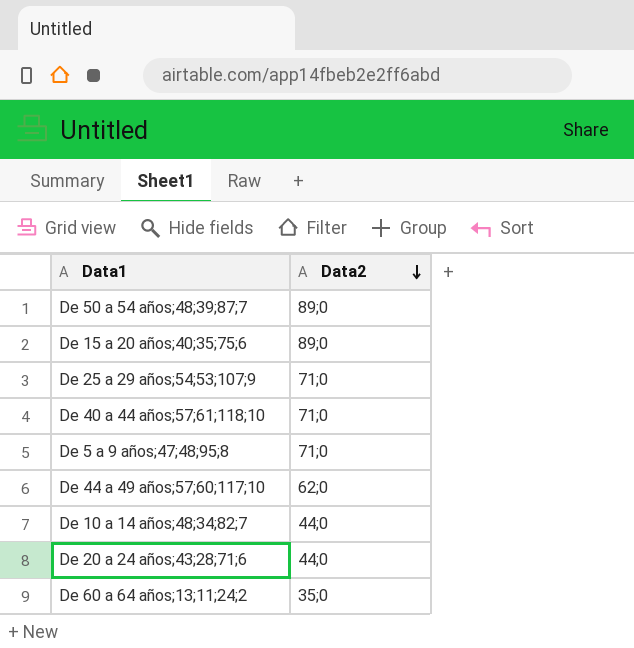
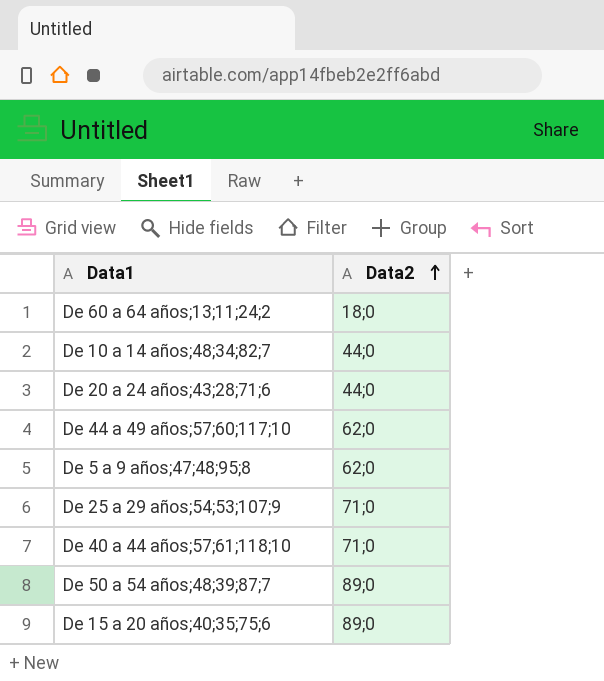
row order: Data2 descending -> Data2 ascending
De 60 a 64 años;13;11;24;2 | Data2: 35;0 -> 18;0
De 5 a 9 años;47;48;95;8 | Data2: 71;0 -> 62;0

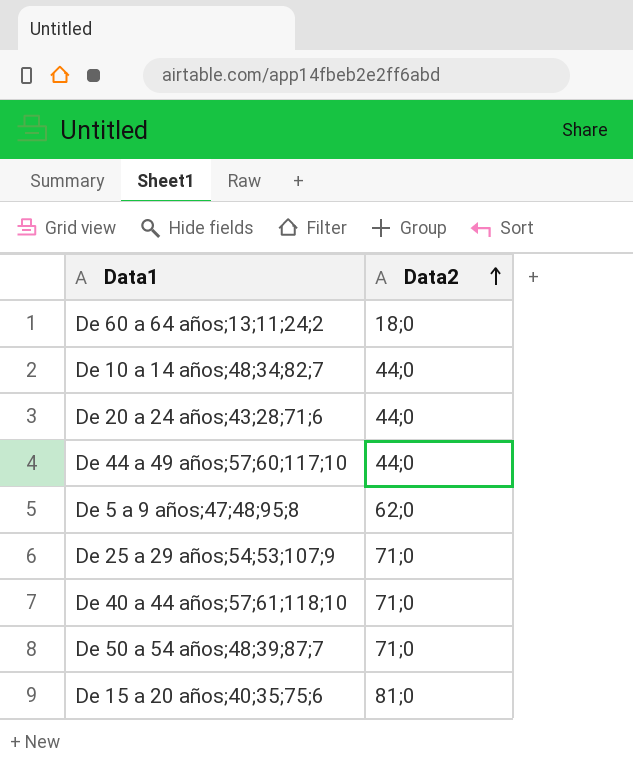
De 44 a 49 años;57;60;117;10 | Data2: 62;0 -> 44;0
De 50 a 54 años;48;39;87;7 | Data2: 89;0 -> 71;0
De 15 a 20 años;40;35;75;6 | Data2: 89;0 -> 81;0

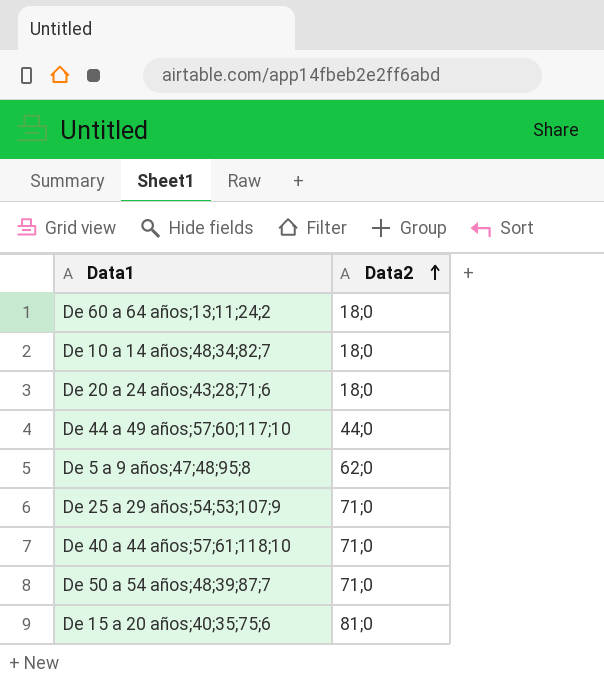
De 10 a 14 años;48;34;82;7 | Data2: 44;0 -> 18;0
De 20 a 24 años;43;28;71;6 | Data2: 44;0 -> 18;0

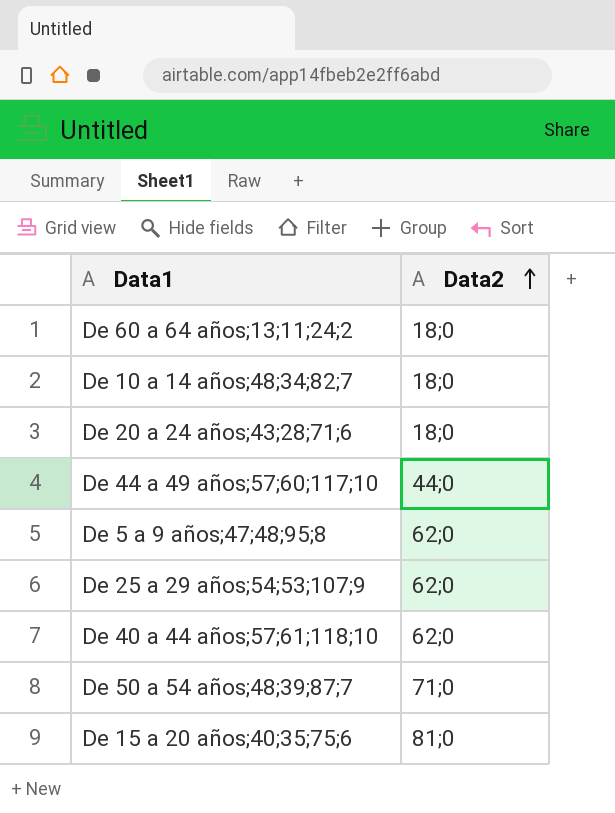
De 25 a 29 años;54;53;107;9 | Data2: 71;0 -> 62;0
De 40 a 44 años;57;61;118;10 | Data2: 71;0 -> 62;0

